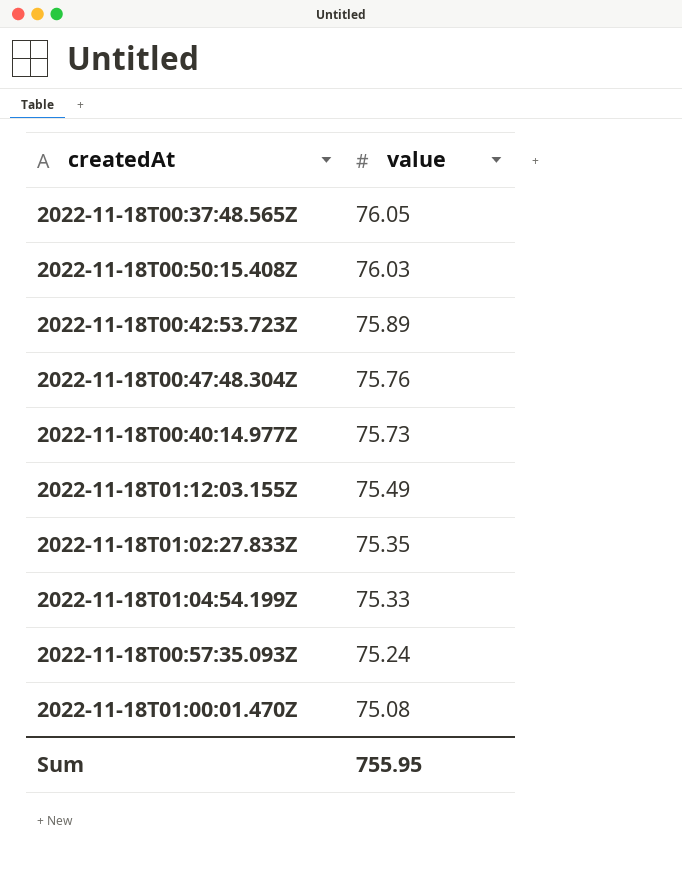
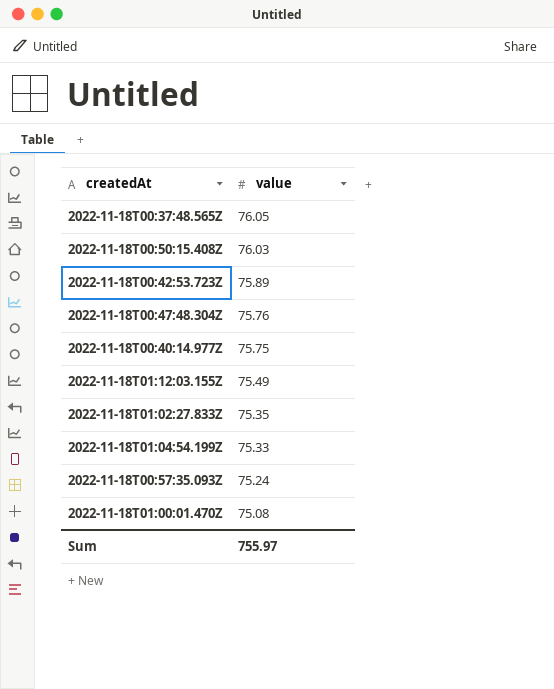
2022-11-18T00:40:14.977Z | value: 75.73 -> 75.75
Sum | value: 755.95 -> 755.97

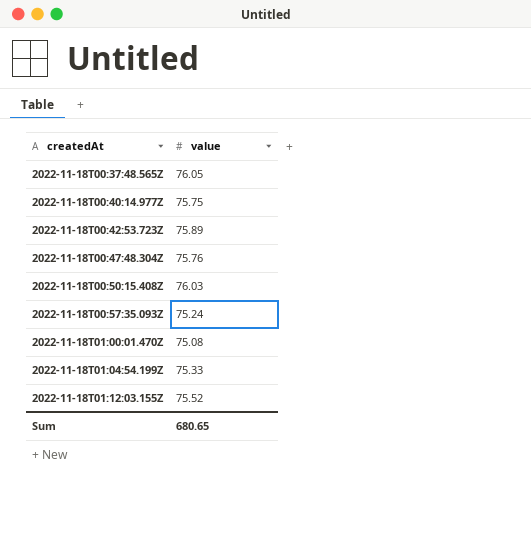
row order: value descending -> createdAt ascending
row 2022-11-18T01:02:27.833Z: 75.35 -> none
2022-11-18T01:12:03.155Z | value: 75.49 -> 75.52
Sum | value: 755.97 -> 680.65

